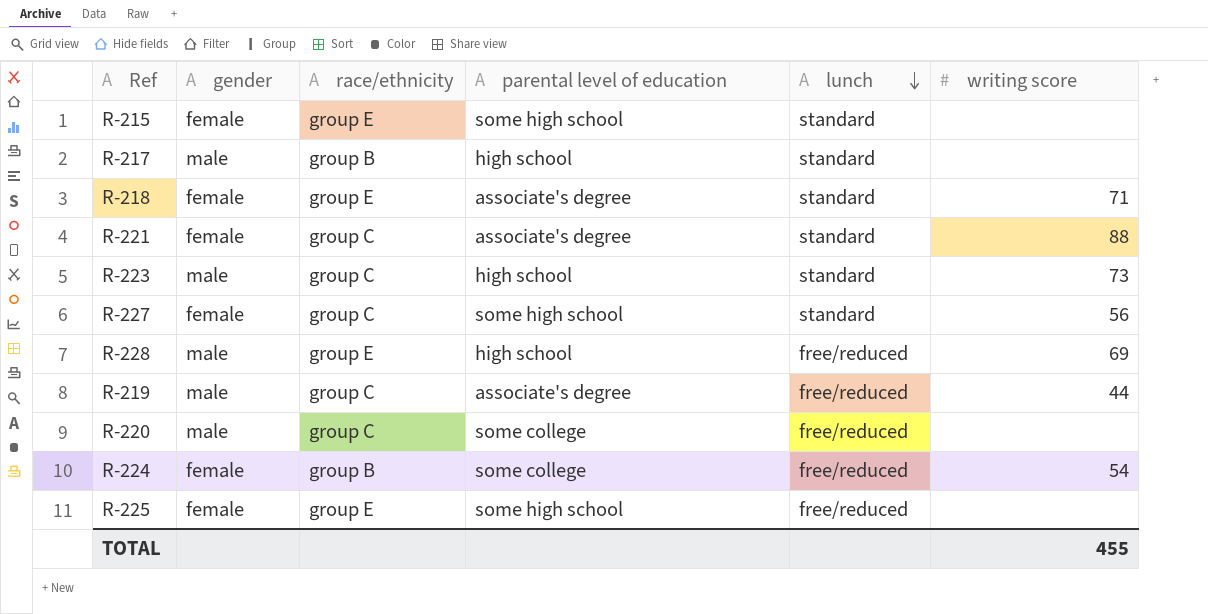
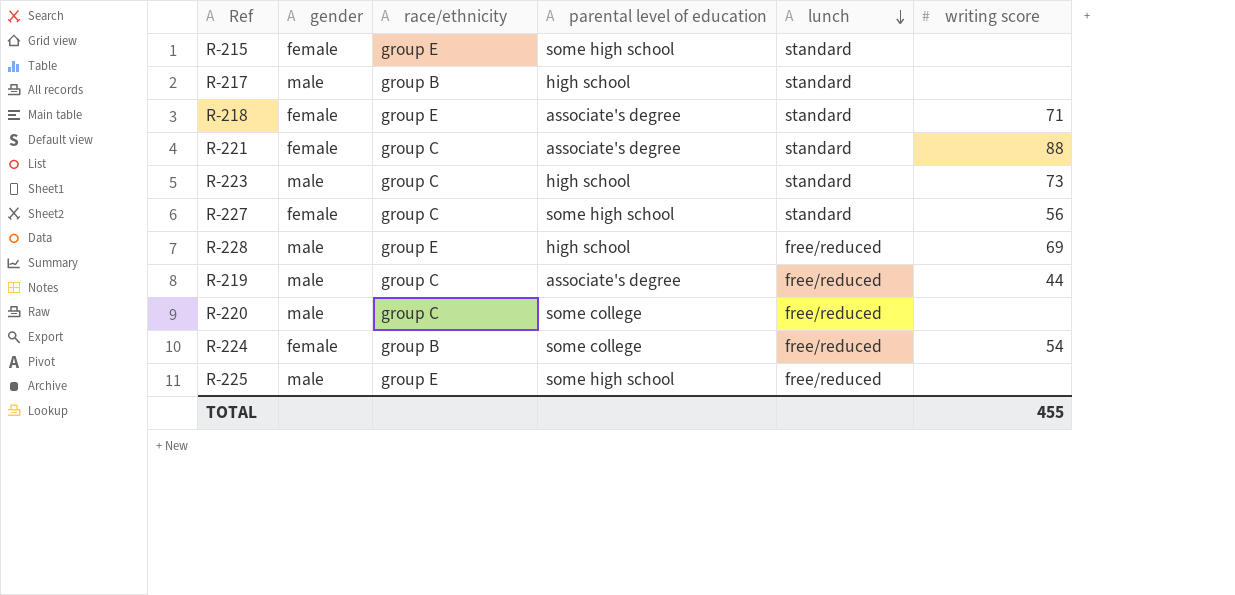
R-225 | gender: female -> male

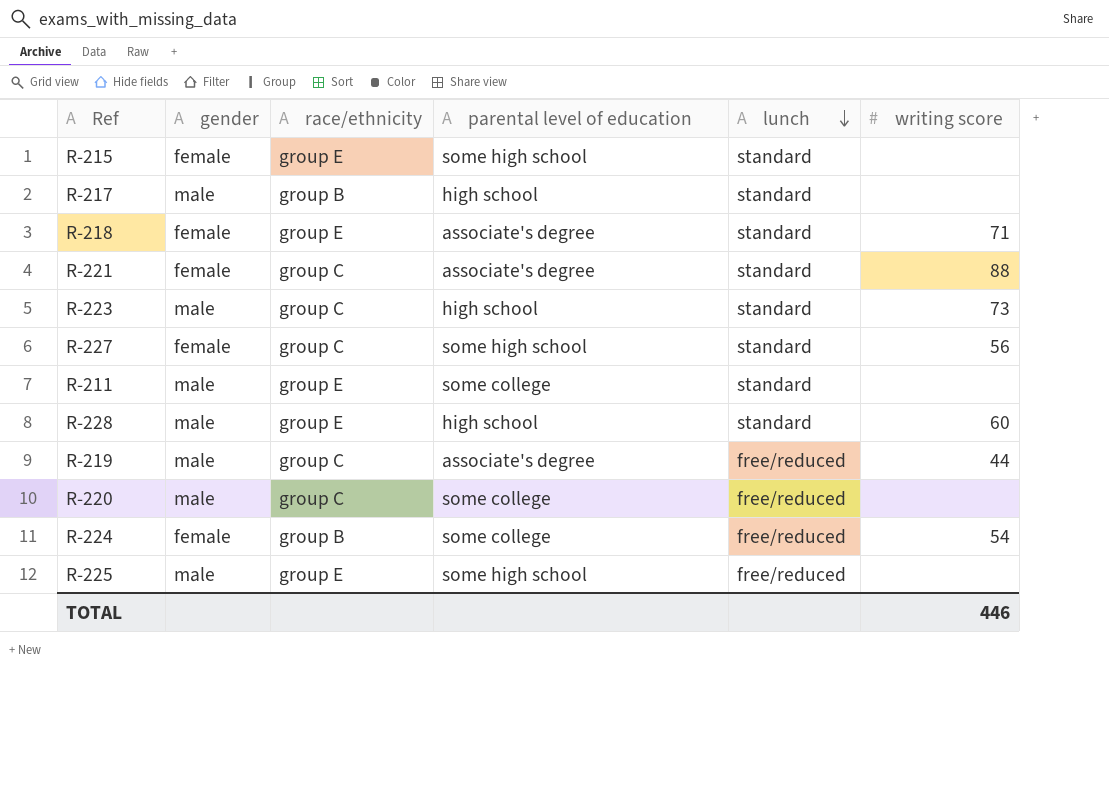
row R-211: none -> male | group E | some college | standard | none
R-228 | lunch: free/reduced -> standard
R-228 | writing score: 69 -> 60
TOTAL | writing score: 455 -> 446

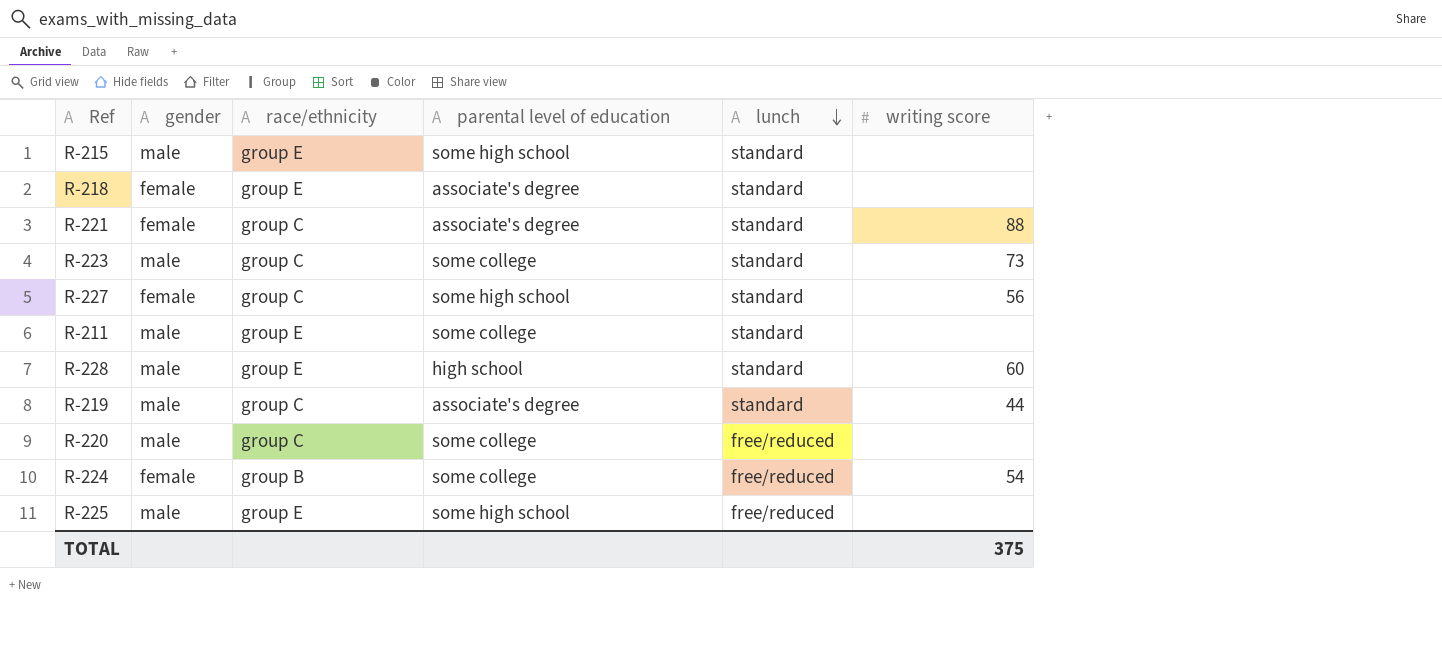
row R-217: male | group B | high school | standard | none -> none
R-215 | gender: female -> male
R-218 | writing score: 71 -> none
R-223 | parental level of education: high school -> some college
R-219 | lunch: free/reduced -> standard
TOTAL | writing score: 446 -> 375

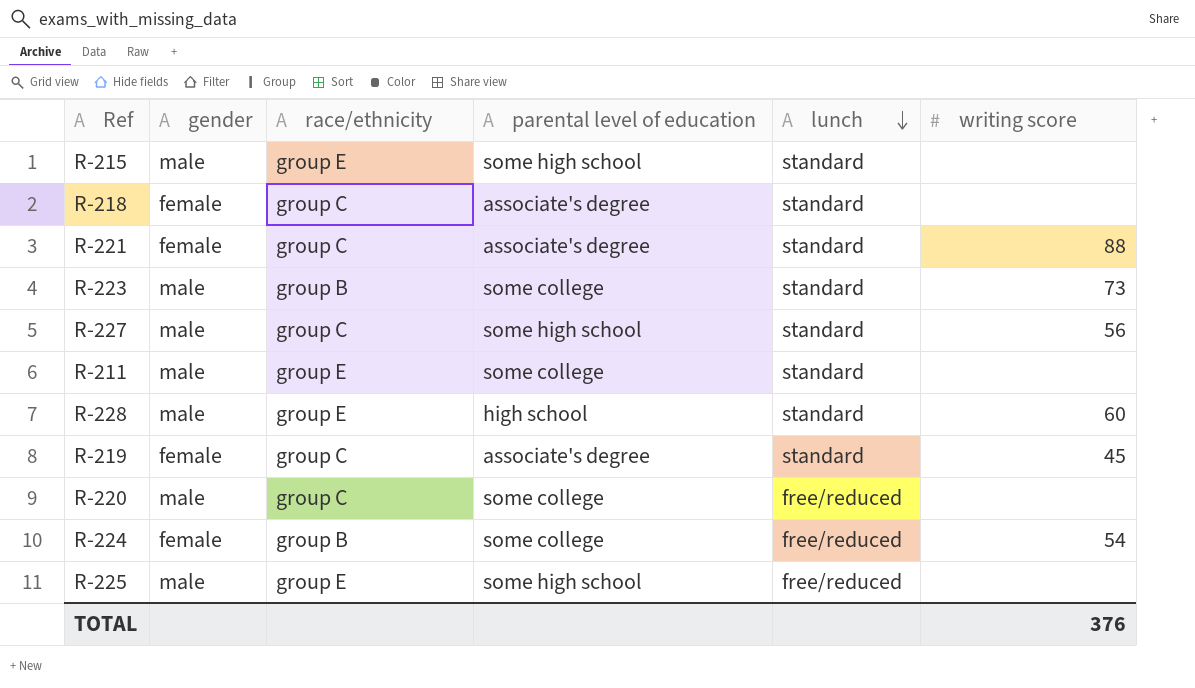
R-218 | race/ethnicity: group E -> group C
R-223 | race/ethnicity: group C -> group B
R-227 | gender: female -> male
R-219 | gender: male -> female
R-219 | writing score: 44 -> 45
TOTAL | writing score: 375 -> 376

